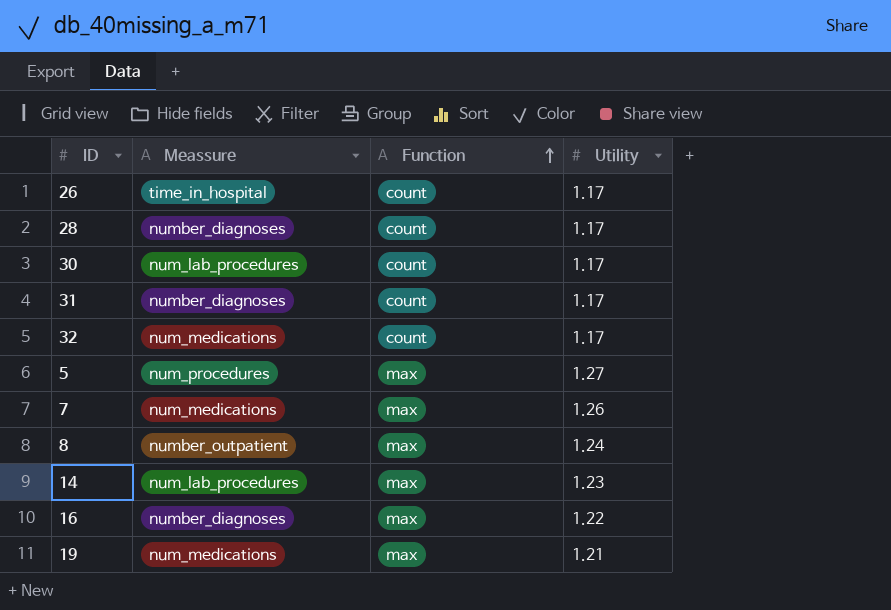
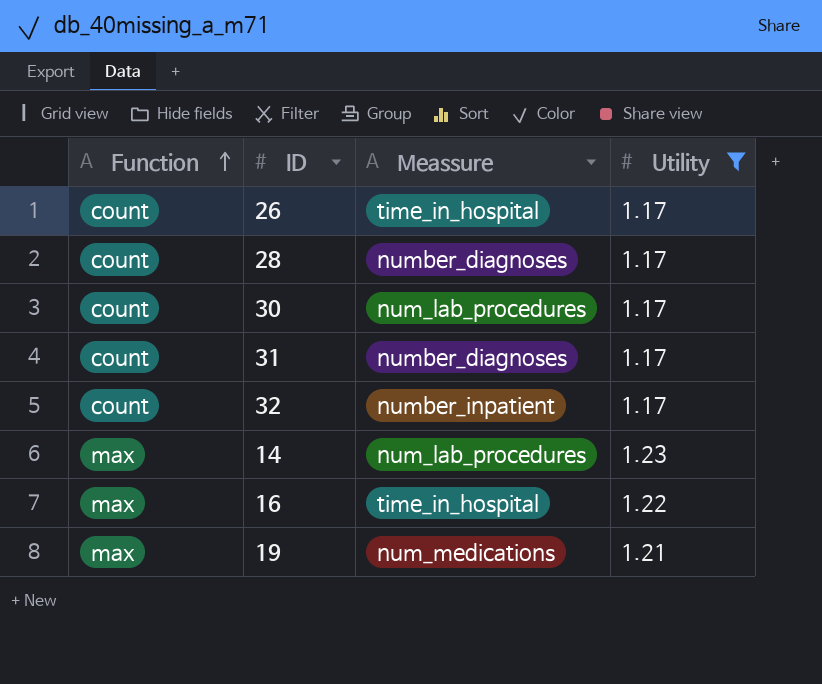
filter: none -> Utility <= 1.23
column Function | position: 3 -> 1
32 | Meassure: num_medications -> number_inpatient
16 | Meassure: number_diagnoses -> time_in_hospital

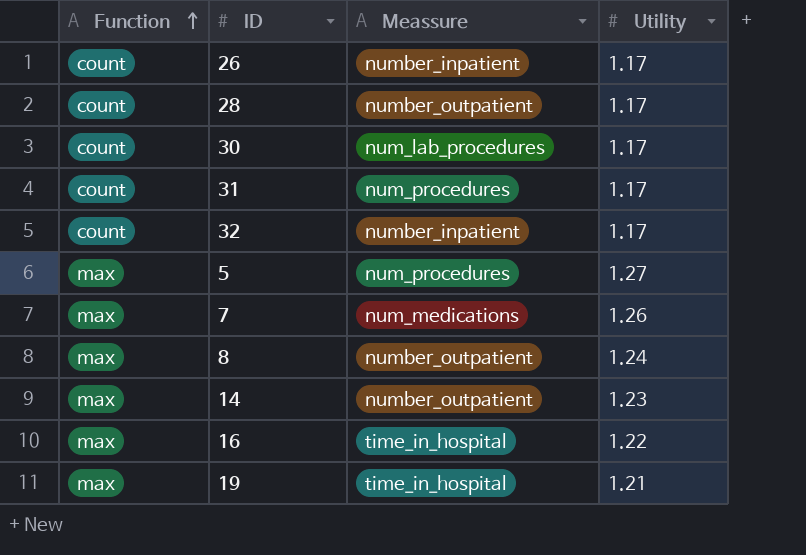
filter: Utility <= 1.23 -> none
26 | Meassure: time_in_hospital -> number_inpatient
28 | Meassure: number_diagnoses -> number_outpatient
31 | Meassure: number_diagnoses -> num_procedures
14 | Meassure: num_lab_procedures -> number_outpatient
19 | Meassure: num_medications -> time_in_hospital

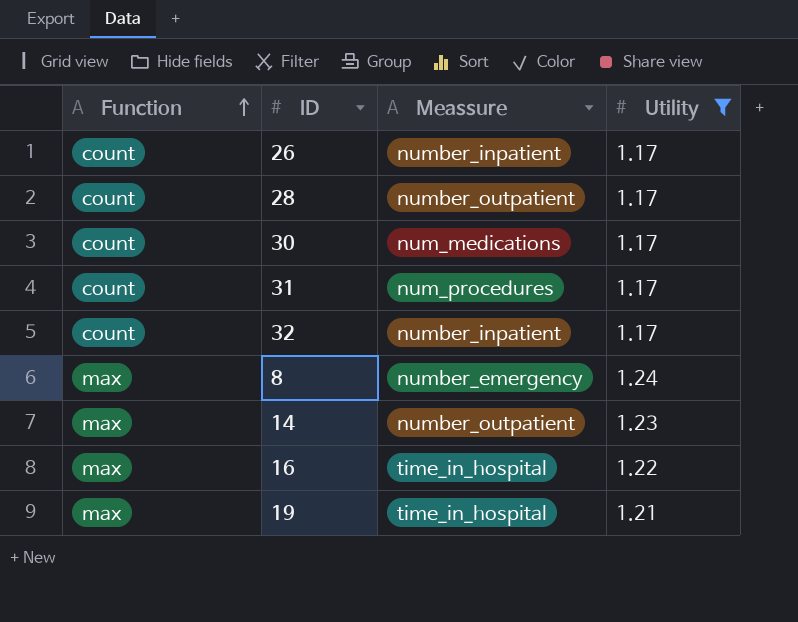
filter: none -> Utility <= 1.24
30 | Meassure: num_lab_procedures -> num_medications
8 | Meassure: number_outpatient -> number_emergency

